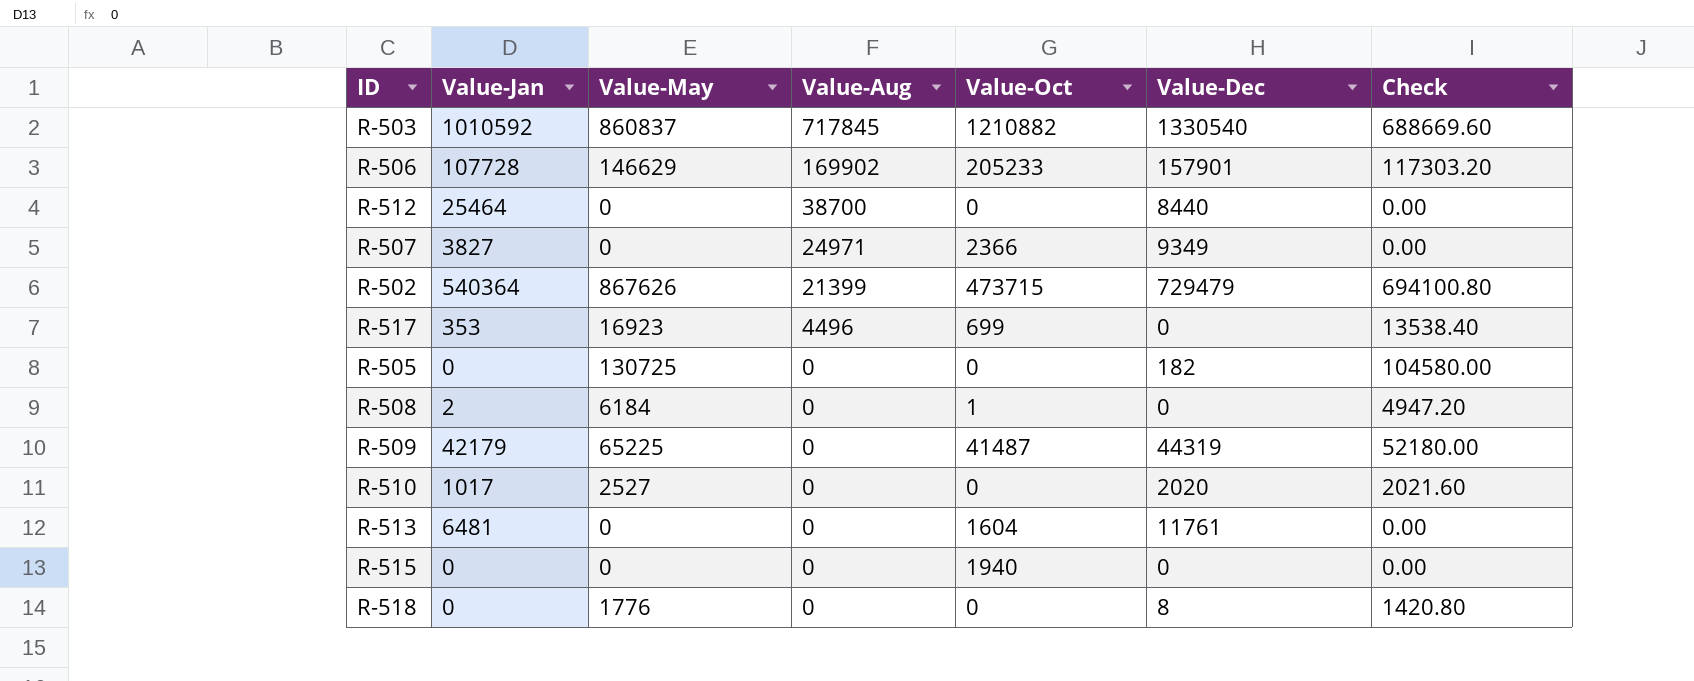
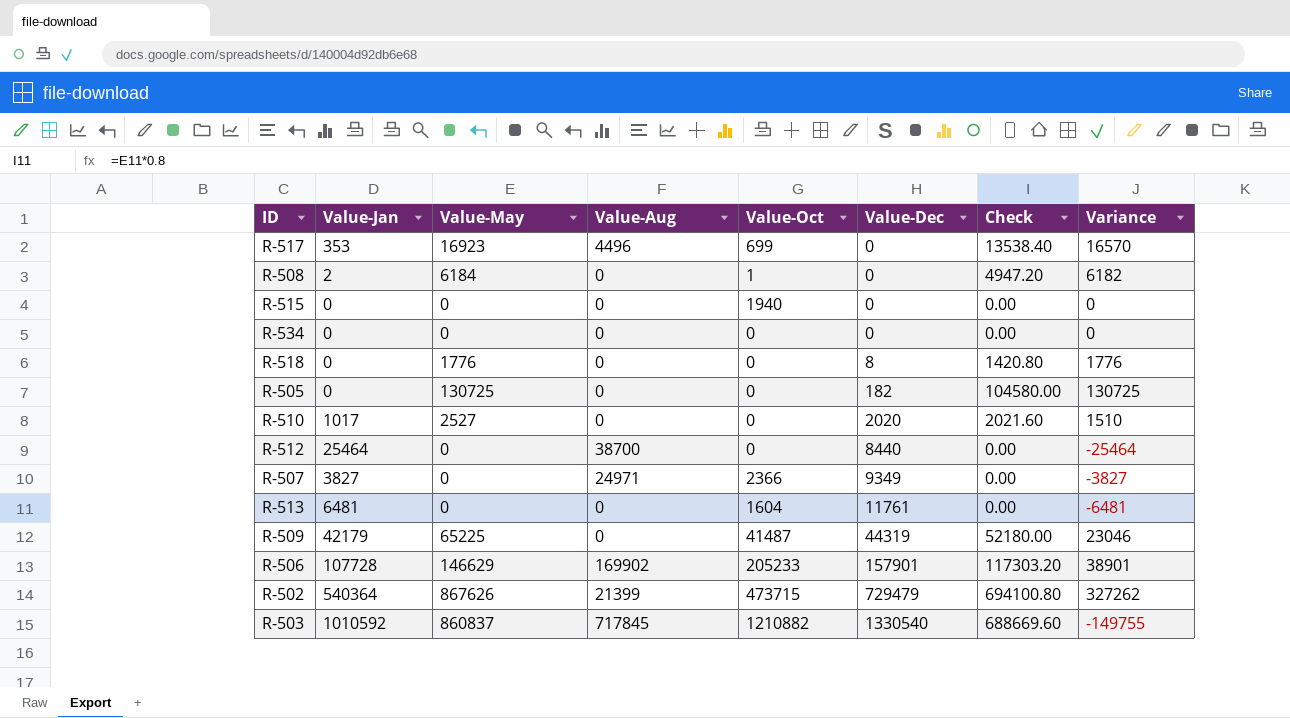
row order: Value-Aug descending -> Value-Dec ascending
column Variance | formula: none -> [Value-May] - [Value-Jan]
row R-534: none -> 0 | 0 | 0 | 0 | 0 | 0.00 | 0

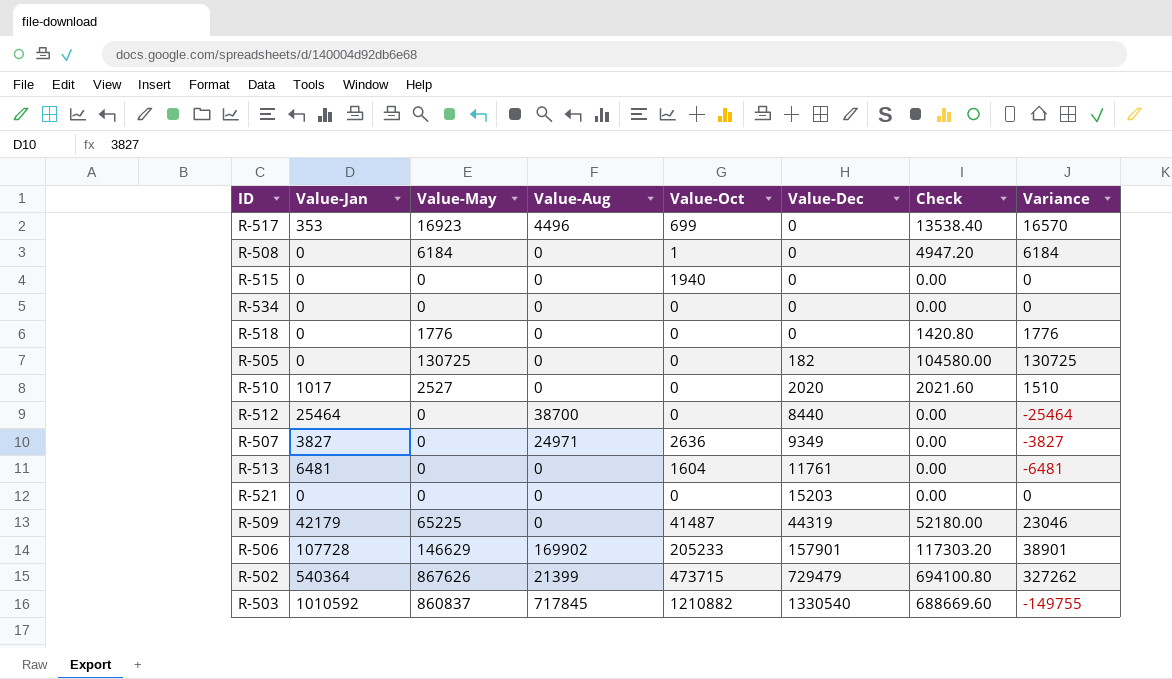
R-508 | Value-Jan: 2 -> 0
R-508 | Variance: 6182 -> 6184
R-518 | Value-Dec: 8 -> 0
R-507 | Value-Oct: 2366 -> 2636
row R-521: none -> 0 | 0 | 0 | 0 | 15203 | 0.00 | 0

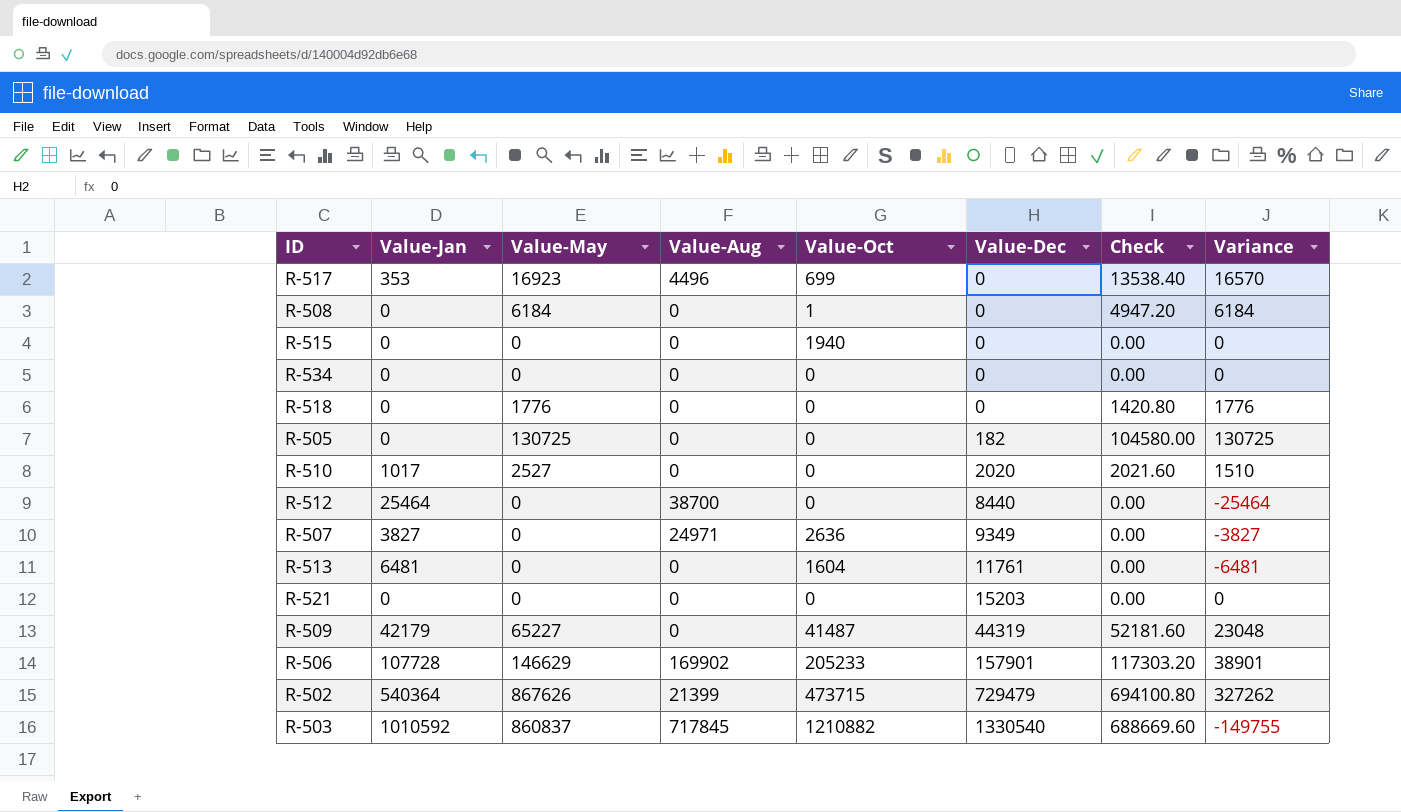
R-509 | Value-May: 65225 -> 65227
R-509 | Check: 52180.00 -> 52181.60
R-509 | Variance: 23046 -> 23048

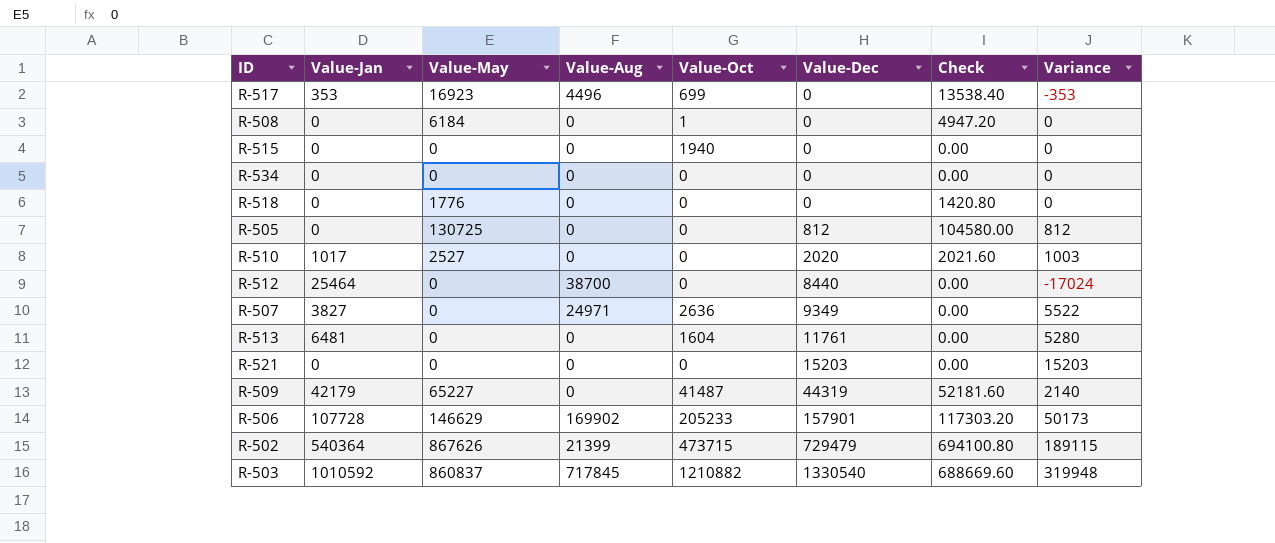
column Variance | formula: [Value-May] - [Value-Jan] -> [Value-Dec] - [Value-Jan]
R-505 | Value-Dec: 182 -> 812

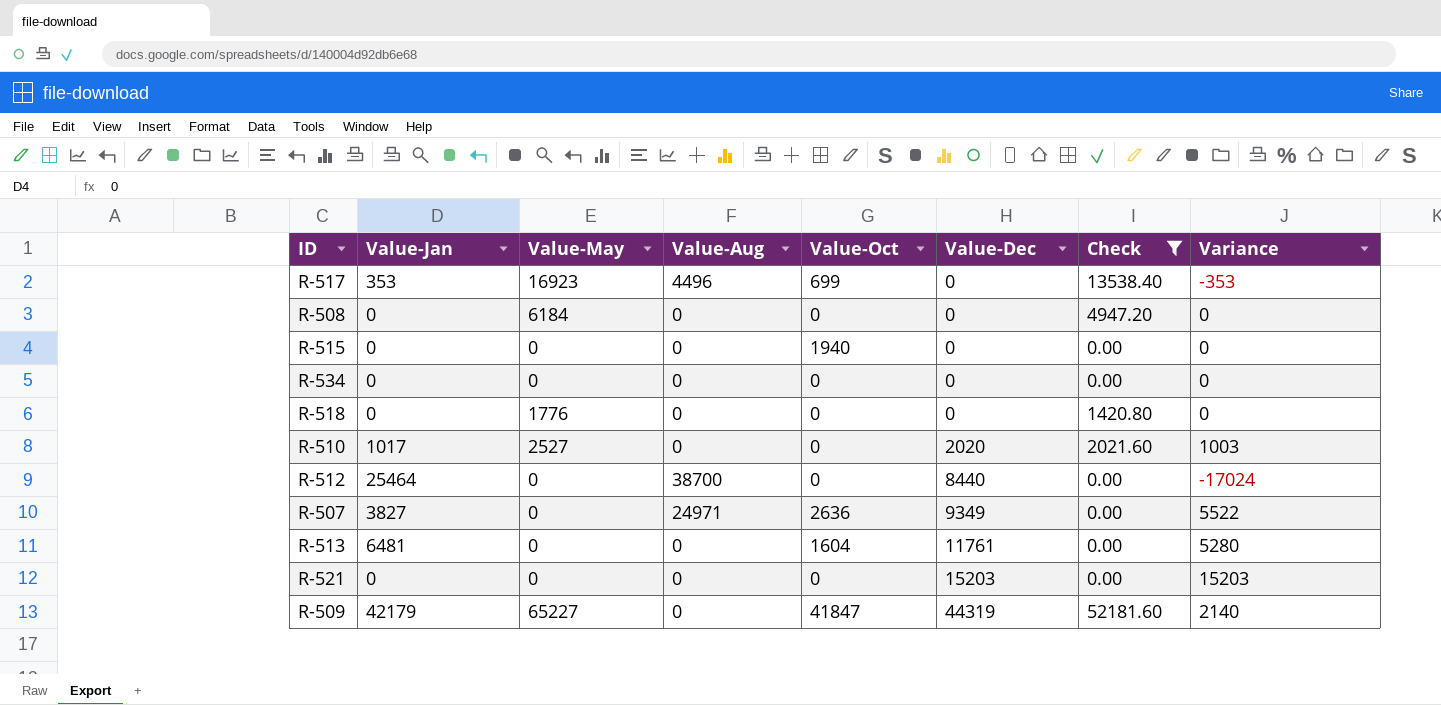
filter: none -> Check <= 52181.60
R-508 | Value-Oct: 1 -> 0
R-509 | Value-Oct: 41487 -> 41847

